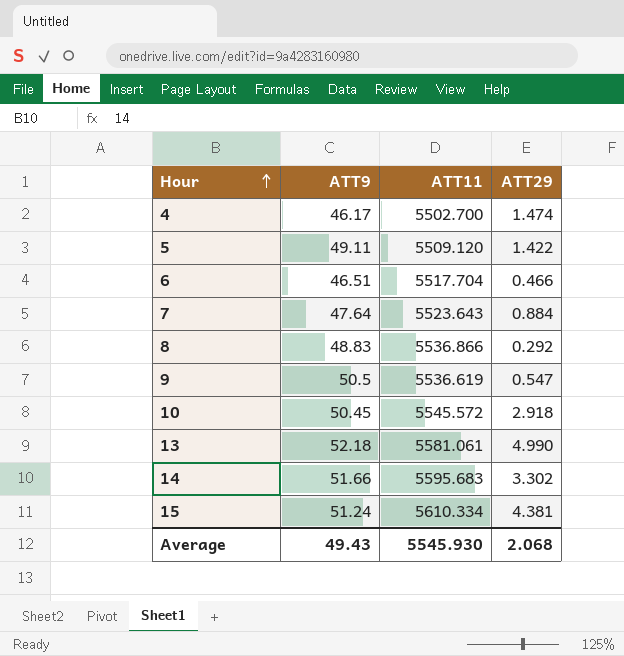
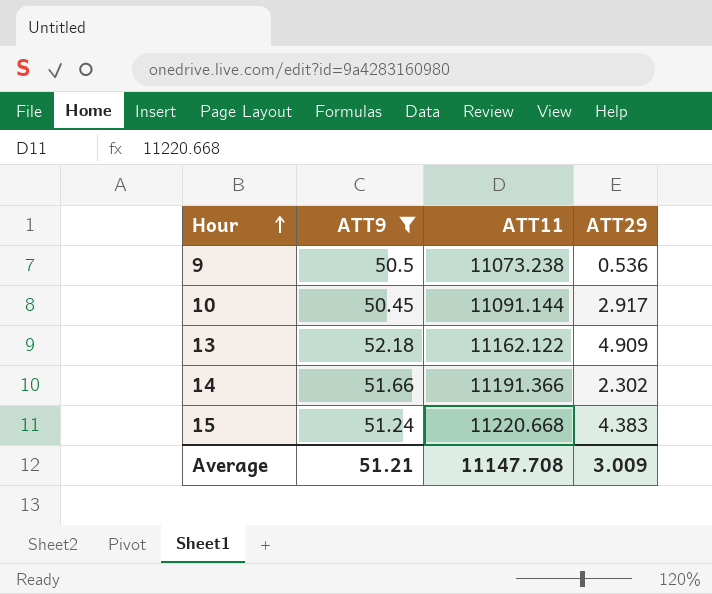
filter: none -> ATT9 >= 50.45
9 | ATT11: 5536.619 -> 11073.238
9 | ATT29: 0.547 -> 0.536
10 | ATT11: 5545.572 -> 11091.144
10 | ATT29: 2.918 -> 2.917
13 | ATT11: 5581.061 -> 11162.122
13 | ATT29: 4.990 -> 4.909
14 | ATT11: 5595.683 -> 11191.366
14 | ATT29: 3.302 -> 2.302
15 | ATT11: 5610.334 -> 11220.668
15 | ATT29: 4.381 -> 4.383
Average | ATT9: 49.43 -> 51.21
Average | ATT11: 5545.930 -> 11147.708
Average | ATT29: 2.068 -> 3.009

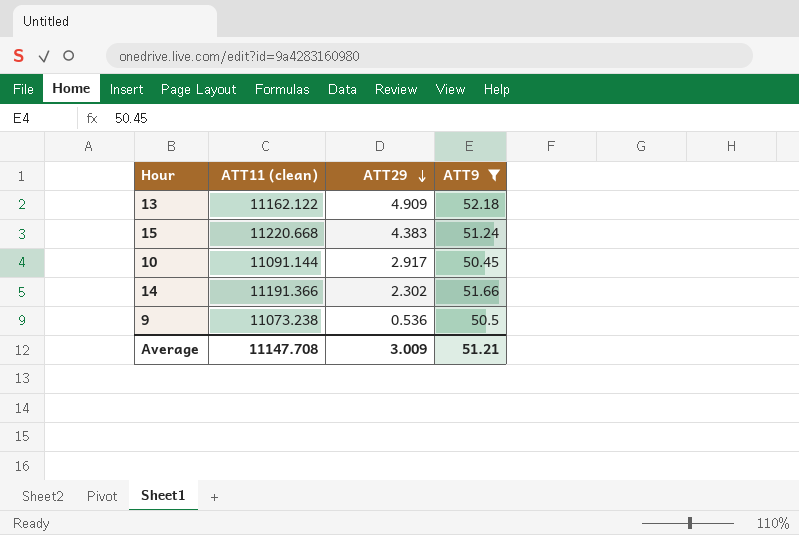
row order: Hour ascending -> ATT29 descending
column name: ATT11 -> ATT11 (clean)
column ATT9 | position: 2 -> 4

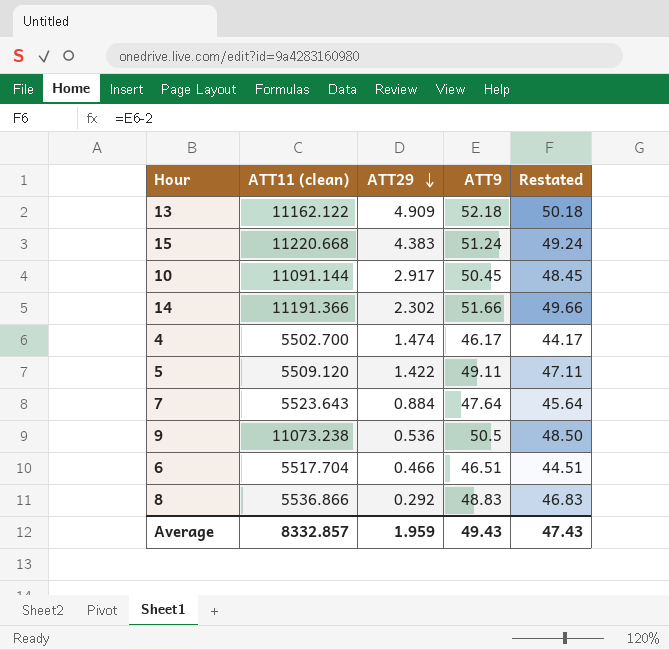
filter: ATT9 >= 50.45 -> none
column Restated | formula: none -> [ATT9] - 2
Average | ATT11 (clean): 11147.708 -> 8332.857
Average | ATT29: 3.009 -> 1.959
Average | ATT9: 51.21 -> 49.43

